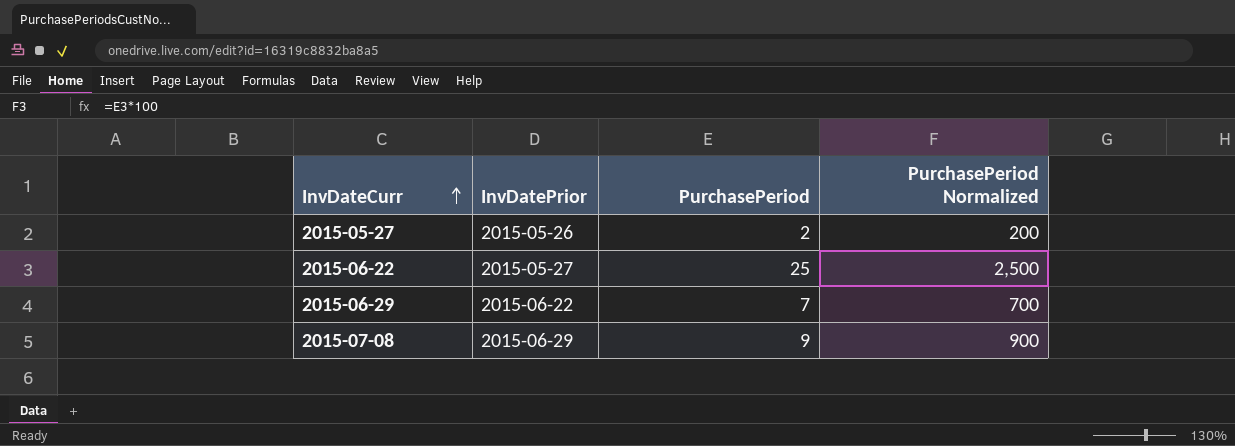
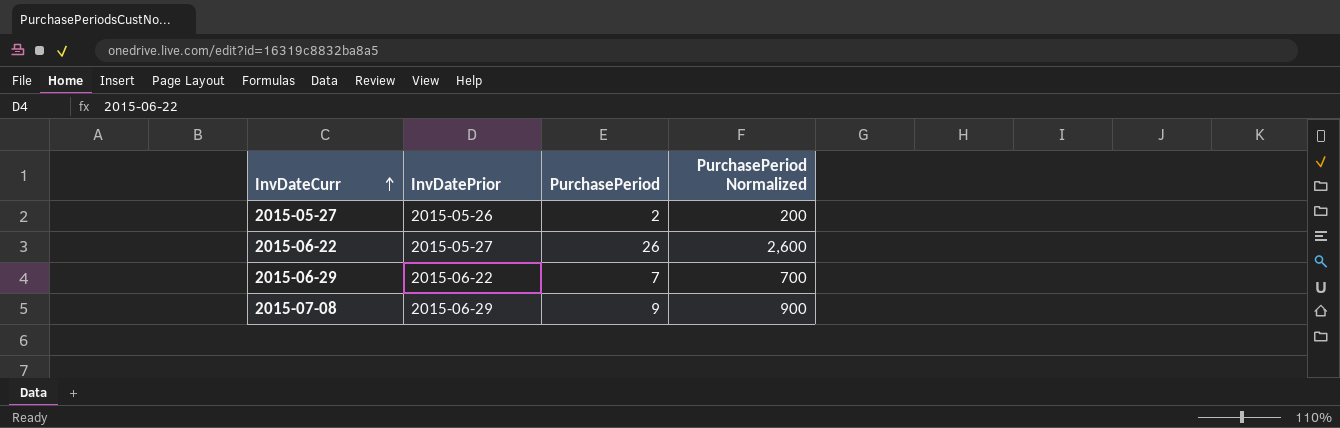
2015-06-22 | PurchasePeriod: 25 -> 26
2015-06-22 | PurchasePeriod Normalized: 2,500 -> 2,600

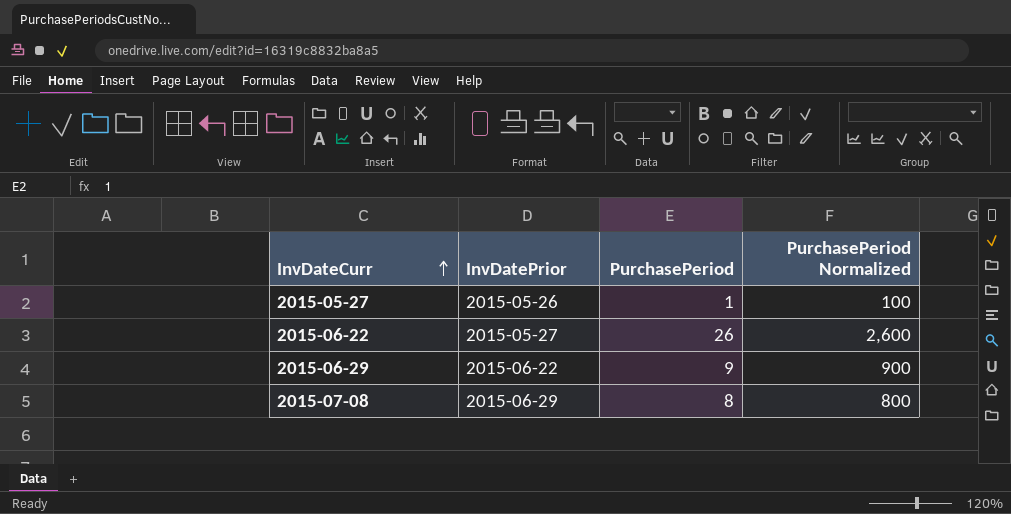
2015-05-27 | PurchasePeriod: 2 -> 1
2015-05-27 | PurchasePeriod Normalized: 200 -> 100
2015-06-29 | PurchasePeriod: 7 -> 9
2015-06-29 | PurchasePeriod Normalized: 700 -> 900
2015-07-08 | PurchasePeriod: 9 -> 8
2015-07-08 | PurchasePeriod Normalized: 900 -> 800

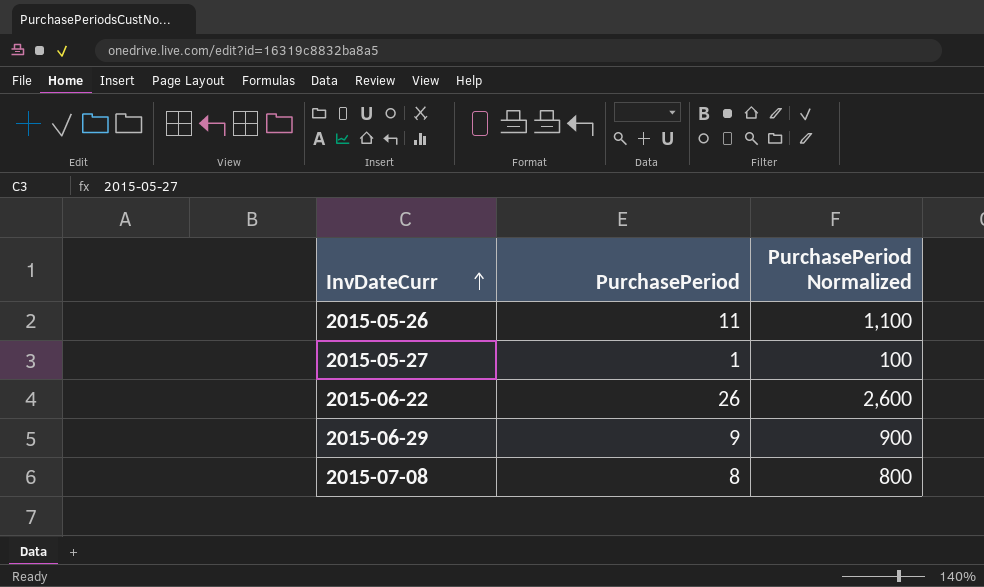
column InvDatePrior | position: 2 -> none
row 2015-05-26: none -> 11 | 1,100

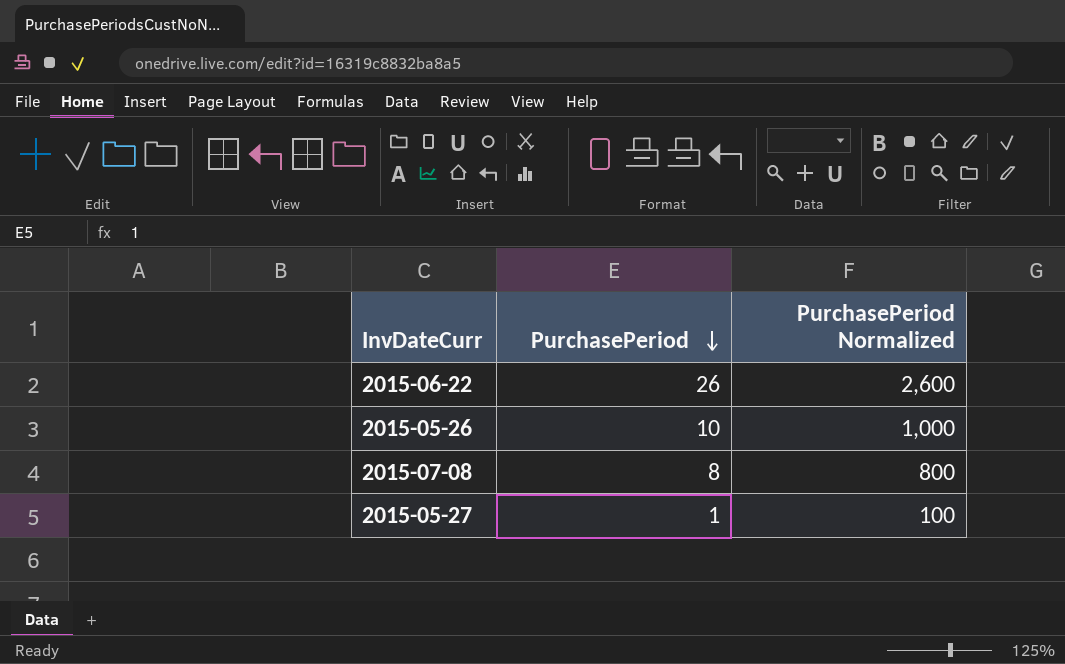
row order: InvDateCurr ascending -> PurchasePeriod descending
row 2015-06-29: 9 | 900 -> none
2015-05-26 | PurchasePeriod: 11 -> 10
2015-05-26 | PurchasePeriod Normalized: 1,100 -> 1,000

